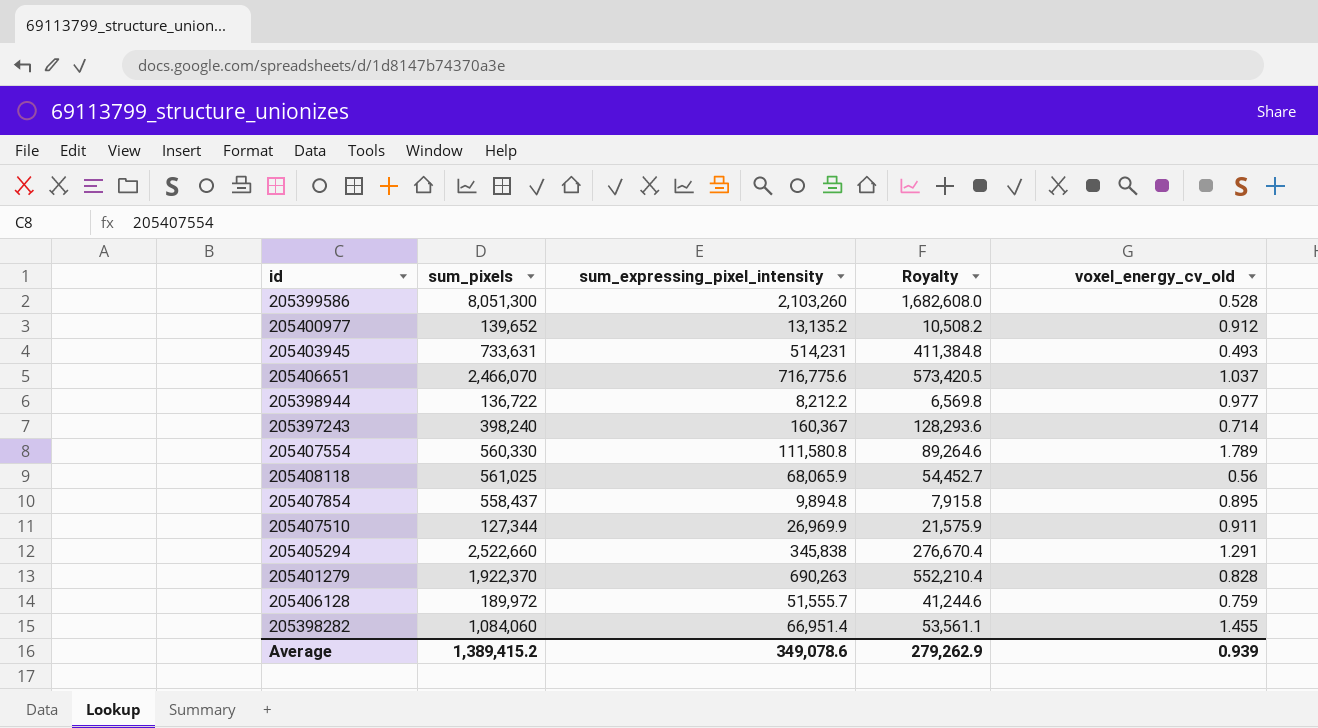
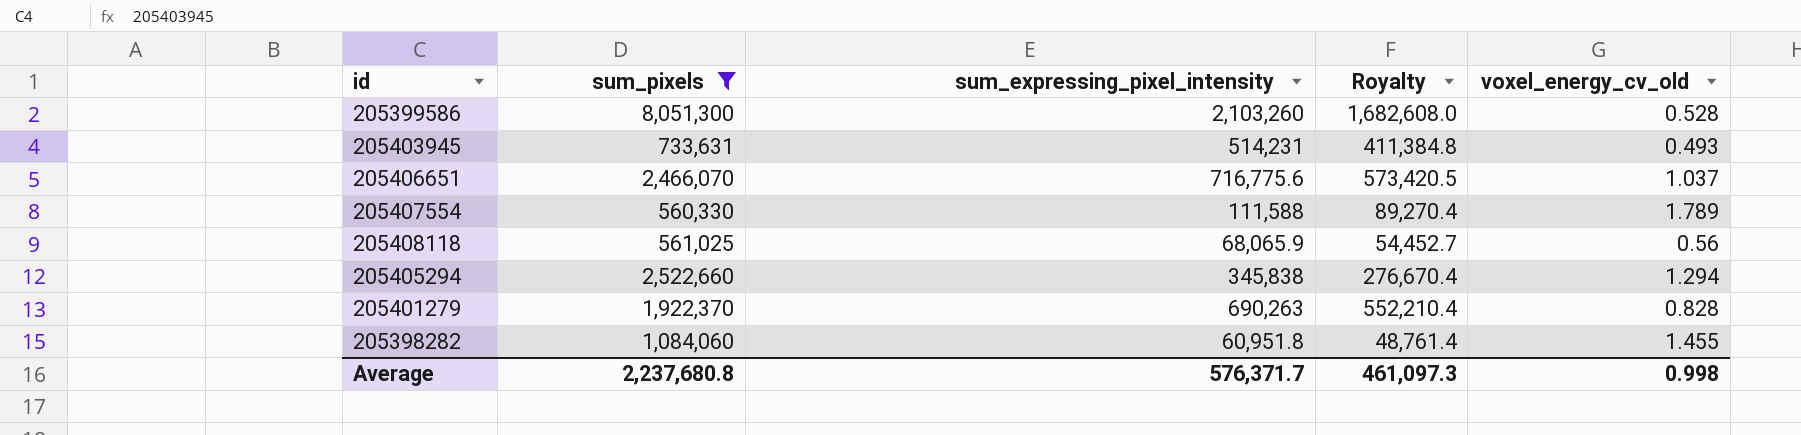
filter: none -> sum_pixels >= 560,330
205407554 | sum_expressing_pixel_intensity: 111,580.8 -> 111,588
205407554 | Royalty: 89,264.6 -> 89,270.4
205405294 | voxel_energy_cv_old: 1.291 -> 1.294
205398282 | sum_expressing_pixel_intensity: 66,951.4 -> 60,951.8
205398282 | Royalty: 53,561.1 -> 48,761.4
Average | sum_pixels: 1,389,415.2 -> 2,237,680.8
Average | sum_expressing_pixel_intensity: 349,078.6 -> 576,371.7
Average | Royalty: 279,262.9 -> 461,097.3
Average | voxel_energy_cv_old: 0.939 -> 0.998

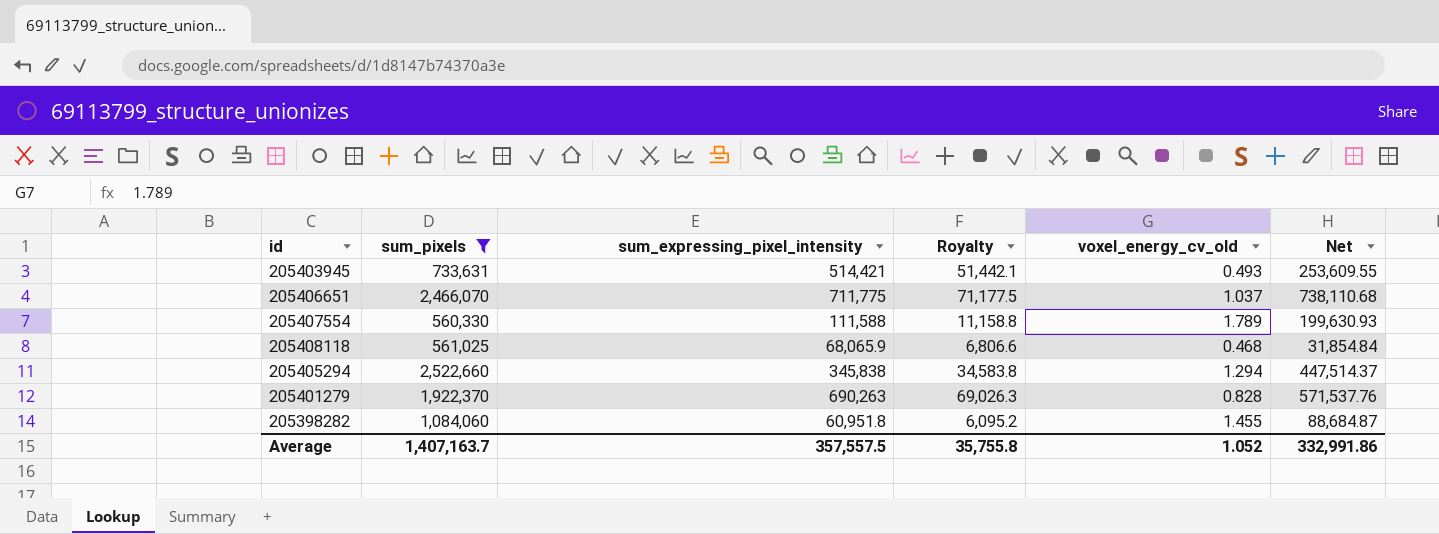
column Royalty | formula: [sum_expressing_pixel_intensity] * 0.8 -> [sum_expressing_pixel_intensity] * 0.1
column Net | formula: none -> [sum_expressing_pixel_intensity] * [voxel_energy_cv_old]
row 205399586: 8,051,300 | 2,103,260 | 1,682,608.0 | 0.528 -> none
205403945 | sum_expressing_pixel_intensity: 514,231 -> 514,421
205406651 | sum_expressing_pixel_intensity: 716,775.6 -> 711,775
205408118 | voxel_energy_cv_old: 0.56 -> 0.468
Average | sum_pixels: 2,237,680.8 -> 1,407,163.7
Average | sum_expressing_pixel_intensity: 576,371.7 -> 357,557.5
Average | Royalty: 461,097.3 -> 35,755.8
Average | voxel_energy_cv_old: 0.998 -> 1.052

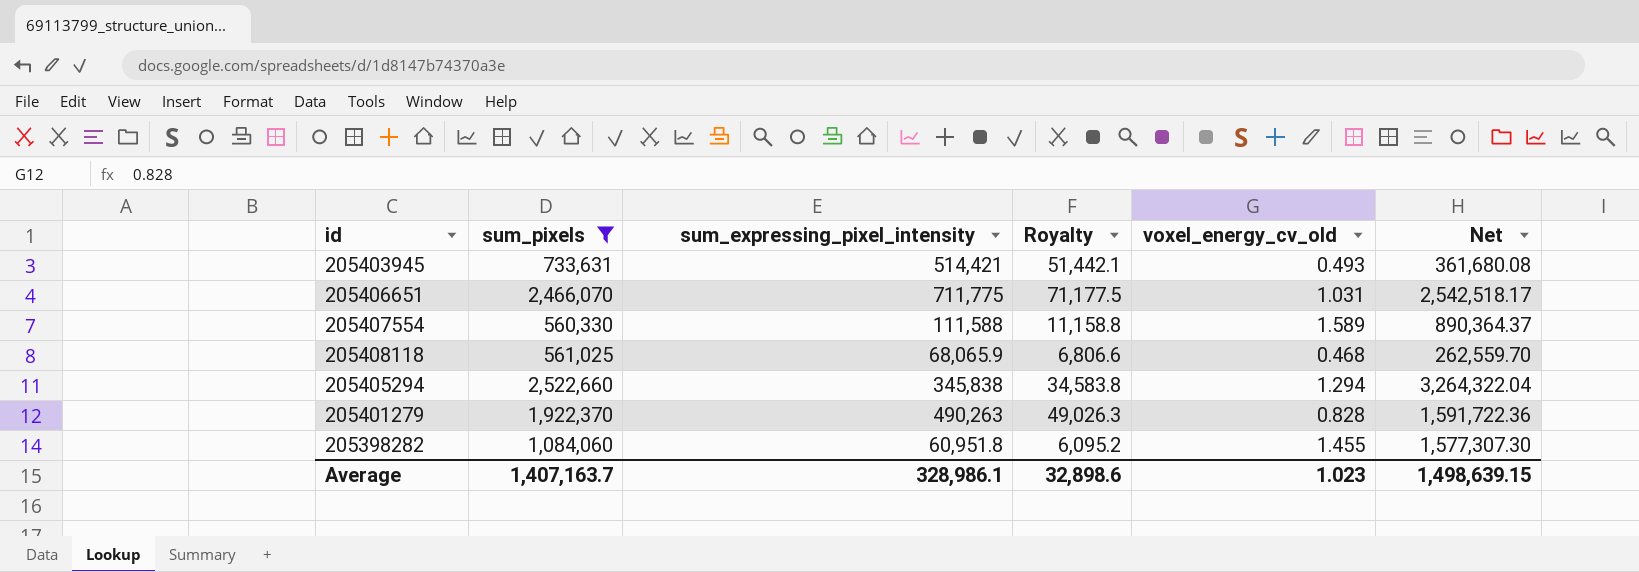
column Net | formula: [sum_expressing_pixel_intensity] * [voxel_energy_cv_old] -> [sum_pixels] * [voxel_energy_cv_old]
205406651 | voxel_energy_cv_old: 1.037 -> 1.031
205407554 | voxel_energy_cv_old: 1.789 -> 1.589
205401279 | sum_expressing_pixel_intensity: 690,263 -> 490,263
205401279 | Royalty: 69,026.3 -> 49,026.3
Average | sum_expressing_pixel_intensity: 357,557.5 -> 328,986.1
Average | Royalty: 35,755.8 -> 32,898.6
Average | voxel_energy_cv_old: 1.052 -> 1.023
Average | Net: 332,991.86 -> 1,498,639.15

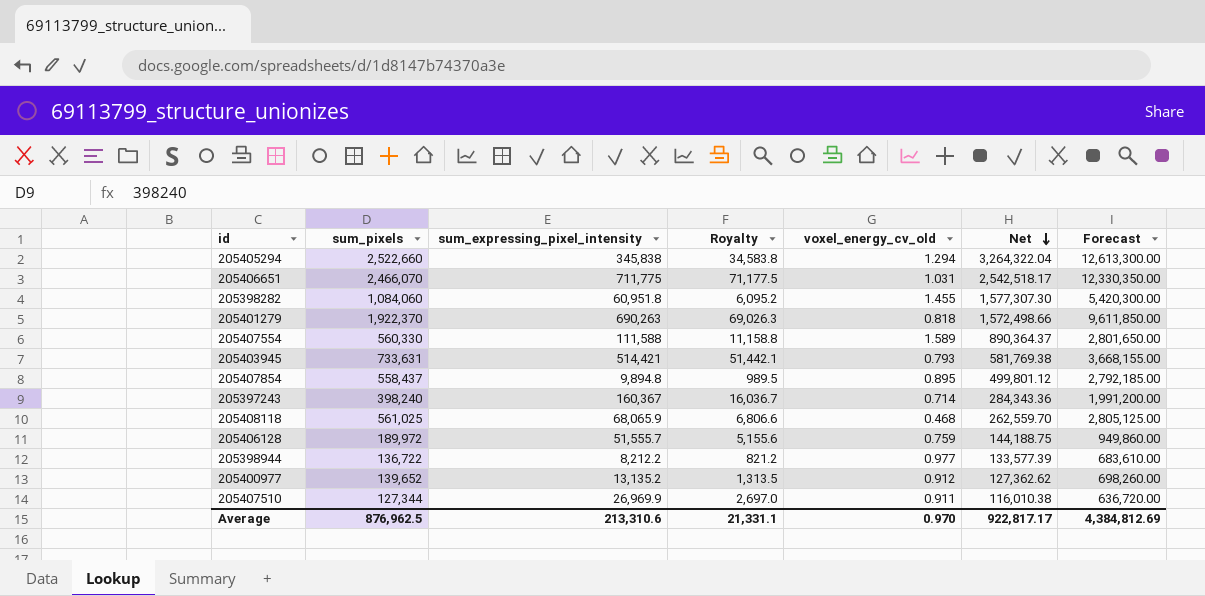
filter: sum_pixels >= 560,330 -> none
row order: none -> Net descending
column Forecast | formula: none -> [sum_pixels] * 5
205401279 | sum_expressing_pixel_intensity: 490,263 -> 690,263
205401279 | Royalty: 49,026.3 -> 69,026.3
205401279 | voxel_energy_cv_old: 0.828 -> 0.818
205401279 | Net: 1,591,722.36 -> 1,572,498.66
205403945 | voxel_energy_cv_old: 0.493 -> 0.793
205403945 | Net: 361,680.08 -> 581,769.38
Average | sum_pixels: 1,407,163.7 -> 876,962.5
Average | sum_expressing_pixel_intensity: 328,986.1 -> 213,310.6
Average | Royalty: 32,898.6 -> 21,331.1
Average | voxel_energy_cv_old: 1.023 -> 0.970
Average | Net: 1,498,639.15 -> 922,817.17

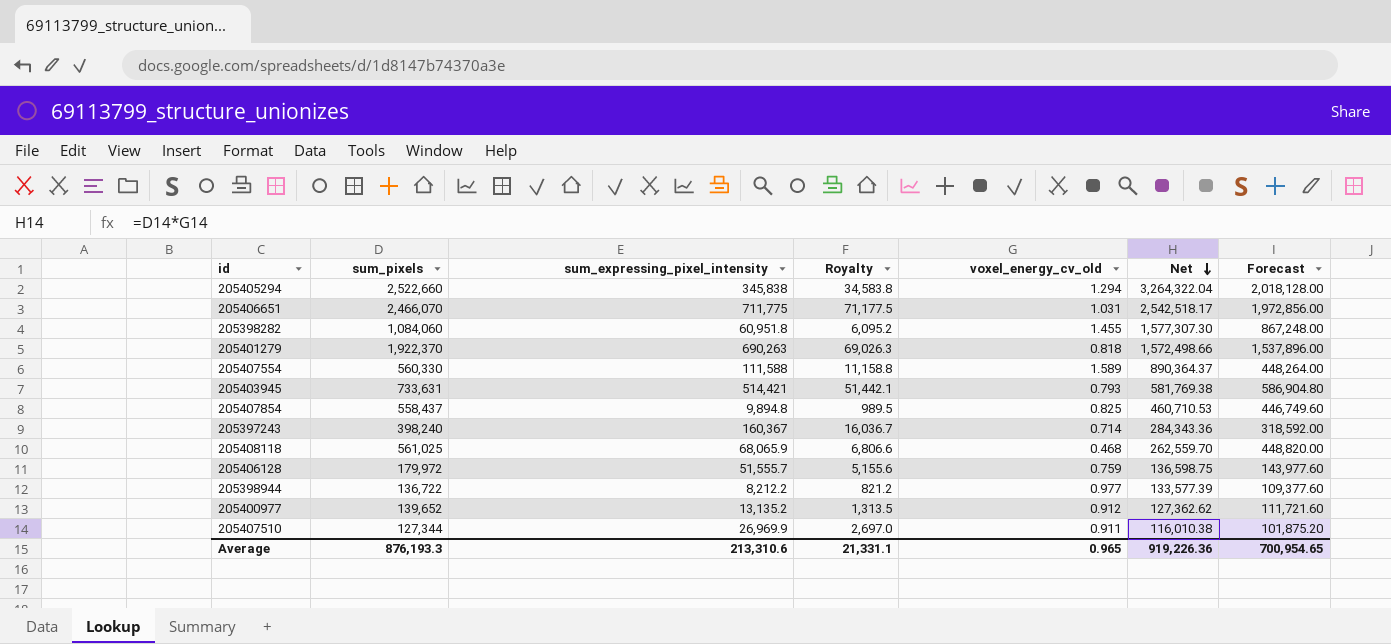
column Forecast | formula: [sum_pixels] * 5 -> [sum_pixels] * 0.8
205407854 | voxel_energy_cv_old: 0.895 -> 0.825
205407854 | Net: 499,801.12 -> 460,710.53
205406128 | sum_pixels: 189,972 -> 179,972
205406128 | Net: 144,188.75 -> 136,598.75
Average | sum_pixels: 876,962.5 -> 876,193.3
Average | voxel_energy_cv_old: 0.970 -> 0.965
Average | Net: 922,817.17 -> 919,226.36
Average | Forecast: 4,384,812.69 -> 700,954.65

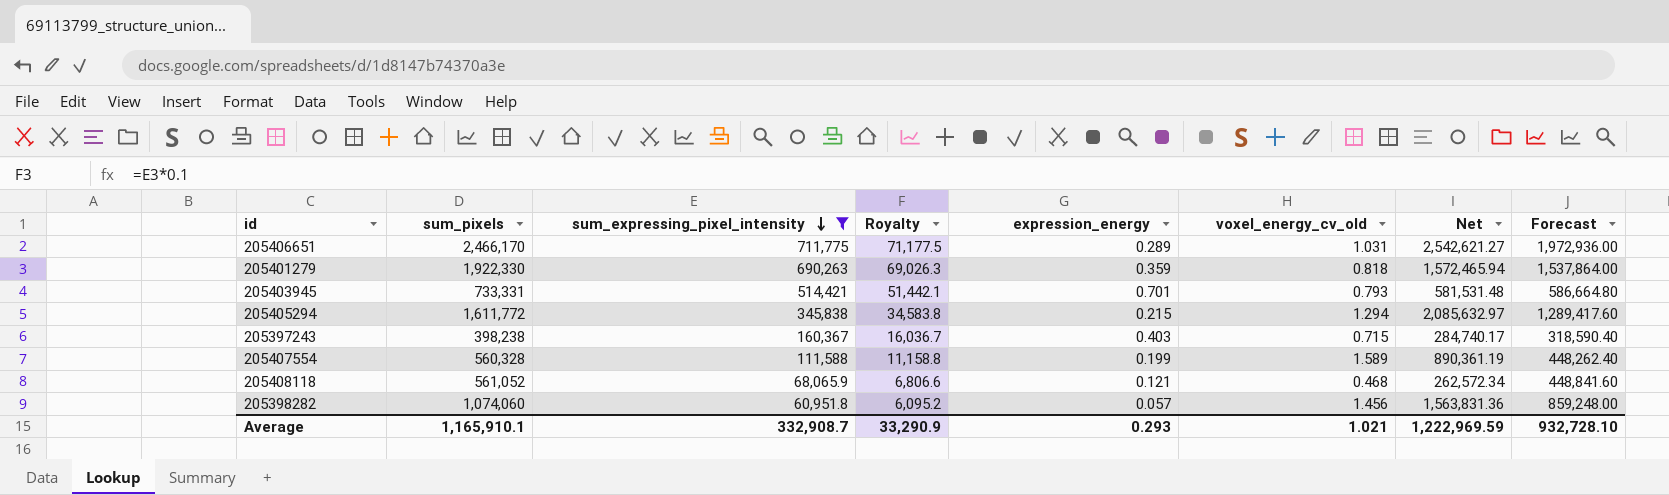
filter: none -> sum_expressing_pixel_intensity >= 60,951.8
row order: Net descending -> sum_expressing_pixel_intensity descending
column expression_energy | formula: none -> [sum_expressing_pixel_intensity] / [sum_pixels]
205406651 | sum_pixels: 2,466,070 -> 2,466,170
205406651 | Net: 2,542,518.17 -> 2,542,621.27
205406651 | Forecast: 1,972,856.00 -> 1,972,936.00
205401279 | sum_pixels: 1,922,370 -> 1,922,330
205401279 | Net: 1,572,498.66 -> 1,572,465.94
205401279 | Forecast: 1,537,896.00 -> 1,537,864.00
205403945 | sum_pixels: 733,631 -> 733,331
205403945 | Net: 581,769.38 -> 581,531.48
205403945 | Forecast: 586,904.80 -> 586,664.80
205405294 | sum_pixels: 2,522,660 -> 1,611,772
205405294 | Net: 3,264,322.04 -> 2,085,632.97
205405294 | Forecast: 2,018,128.00 -> 1,289,417.60
205397243 | sum_pixels: 398,240 -> 398,238
205397243 | voxel_energy_cv_old: 0.714 -> 0.715
205397243 | Net: 284,343.36 -> 284,740.17
205397243 | Forecast: 318,592.00 -> 318,590.40
205407554 | sum_pixels: 560,330 -> 560,328
205407554 | Net: 890,364.37 -> 890,361.19
205407554 | Forecast: 448,264.00 -> 448,262.40
205408118 | sum_pixels: 561,025 -> 561,052
205408118 | Net: 262,559.70 -> 262,572.34
205408118 | Forecast: 448,820.00 -> 448,841.60
205398282 | sum_pixels: 1,084,060 -> 1,074,060
205398282 | voxel_energy_cv_old: 1.455 -> 1.456
205398282 | Net: 1,577,307.30 -> 1,563,831.36
205398282 | Forecast: 867,248.00 -> 859,248.00
Average | sum_pixels: 876,193.3 -> 1,165,910.1
Average | sum_expressing_pixel_intensity: 213,310.6 -> 332,908.7
Average | Royalty: 21,331.1 -> 33,290.9
Average | voxel_energy_cv_old: 0.965 -> 1.021
Average | Net: 919,226.36 -> 1,222,969.59
Average | Forecast: 700,954.65 -> 932,728.10

